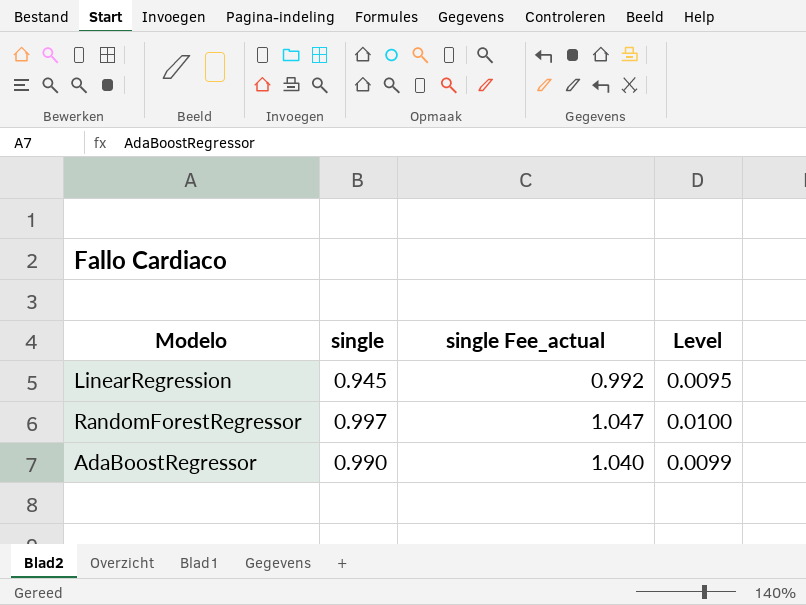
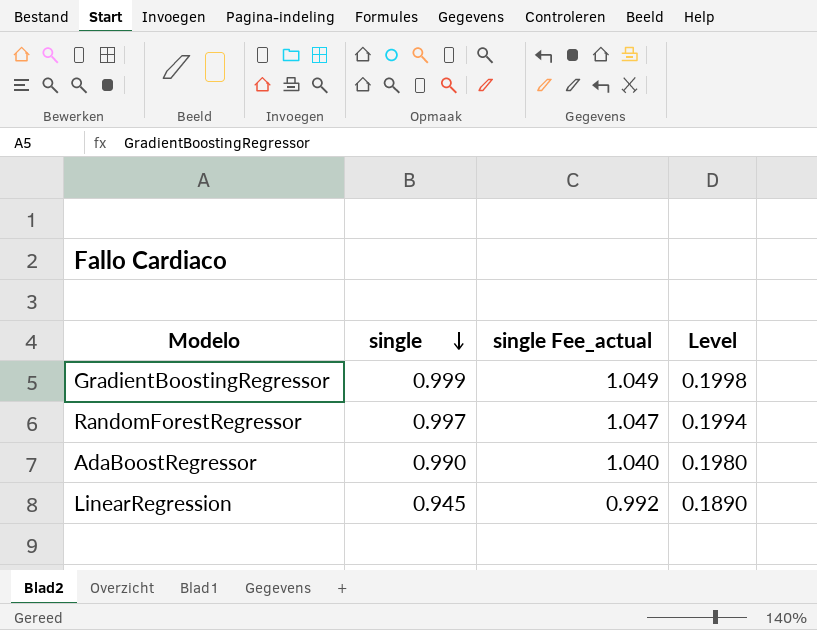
row order: none -> single descending
column Level | formula: [single] * 0.01 -> [single] * 0.2
row GradientBoostingRegressor: none -> 0.999 | 1.049 | 0.1998

